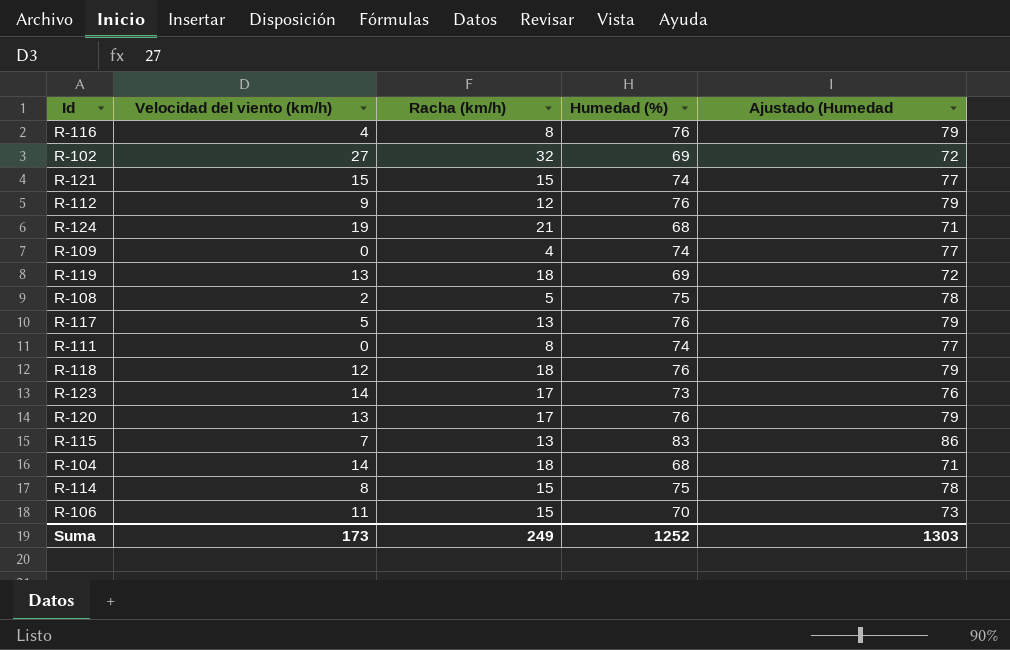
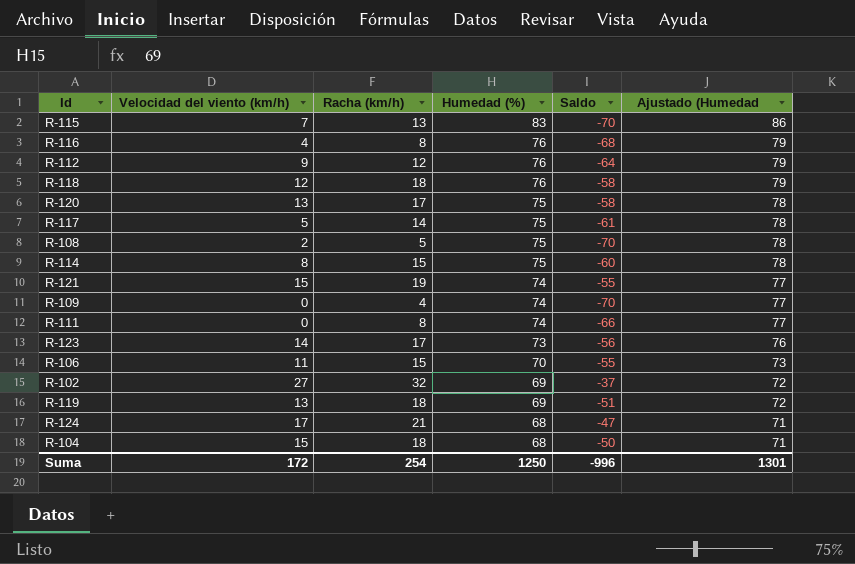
row order: none -> Humedad (%) descending
column Saldo | formula: none -> [Racha (km/h)] - [Humedad (%)]
R-120 | Humedad (%): 76 -> 75
R-120 | Ajustado (Humedad: 79 -> 78
R-117 | Racha (km/h): 13 -> 14
R-117 | Humedad (%): 76 -> 75
R-117 | Ajustado (Humedad: 79 -> 78
R-121 | Racha (km/h): 15 -> 19
R-124 | Velocidad del viento (km/h): 19 -> 17
R-104 | Velocidad del viento (km/h): 14 -> 15
Suma | Velocidad del viento (km/h): 173 -> 172
Suma | Racha (km/h): 249 -> 254
Suma | Humedad (%): 1252 -> 1250
Suma | Ajustado (Humedad: 1303 -> 1301

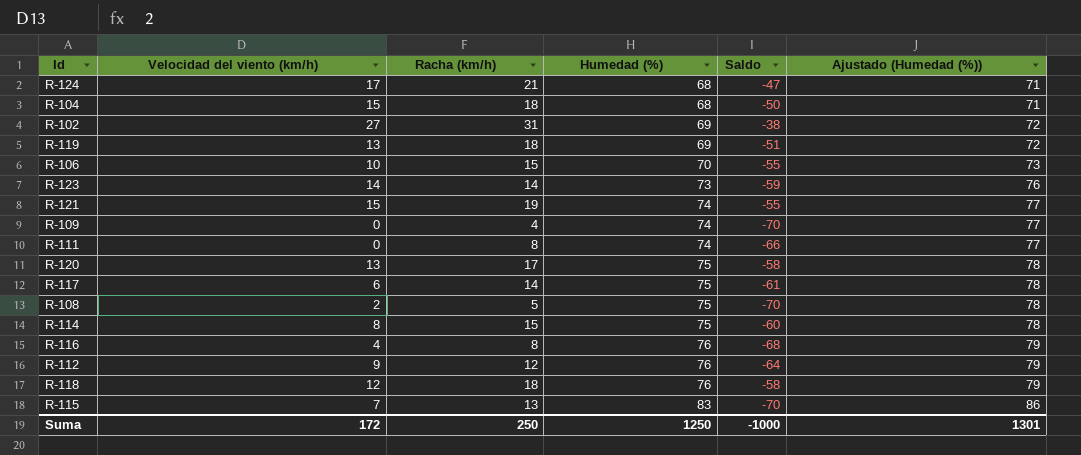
row order: Humedad (%) descending -> Humedad (%) ascending
column name: Ajustado (Humedad -> Ajustado (Humedad (%))
R-102 | Racha (km/h): 32 -> 31
R-102 | Saldo: -37 -> -38
R-106 | Velocidad del viento (km/h): 11 -> 10
R-123 | Racha (km/h): 17 -> 14
R-123 | Saldo: -56 -> -59
R-117 | Velocidad del viento (km/h): 5 -> 6
Suma | Racha (km/h): 254 -> 250
Suma | Saldo: -996 -> -1000

